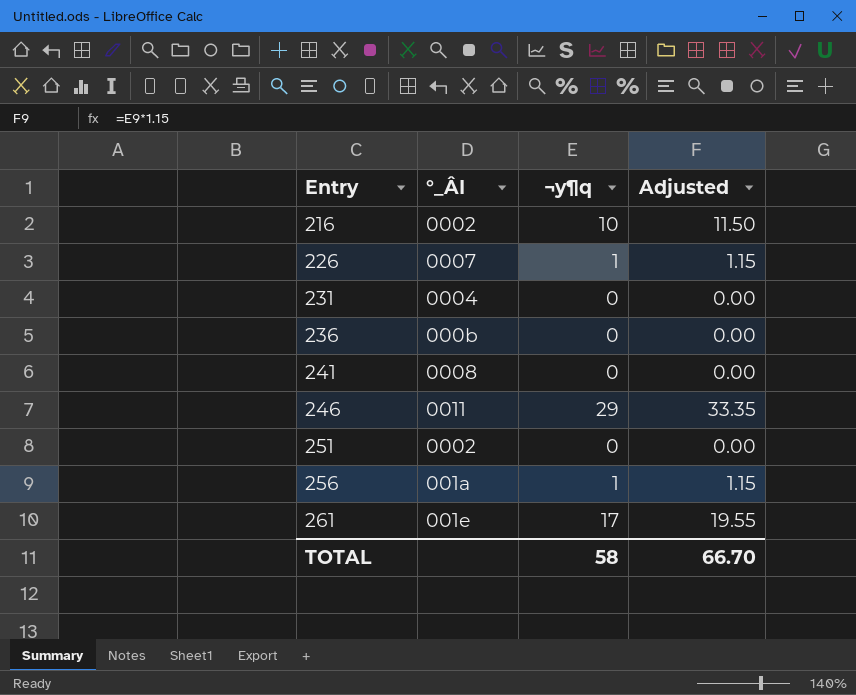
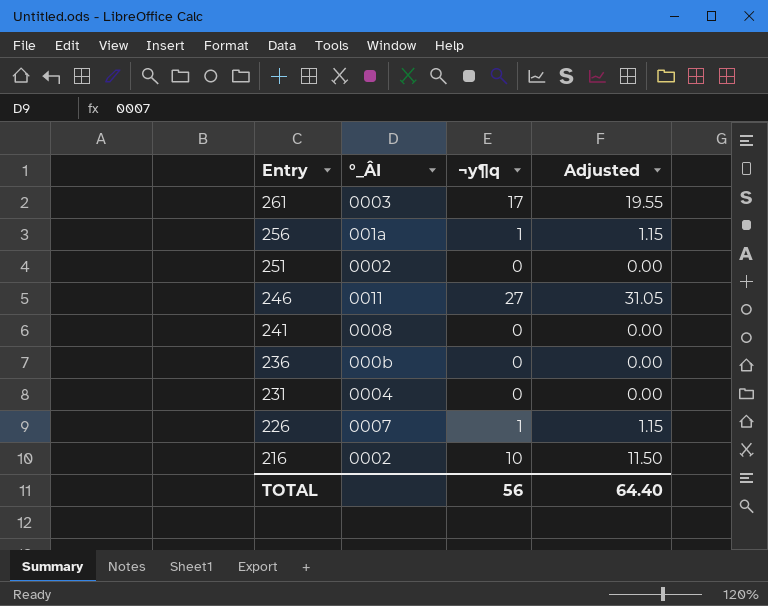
row order: Entry ascending -> Entry descending
261 | °_ÂI: 001e -> 0003
246 | ¬y¶q: 29 -> 27
246 | Adjusted: 33.35 -> 31.05
TOTAL | ¬y¶q: 58 -> 56
TOTAL | Adjusted: 66.70 -> 64.40

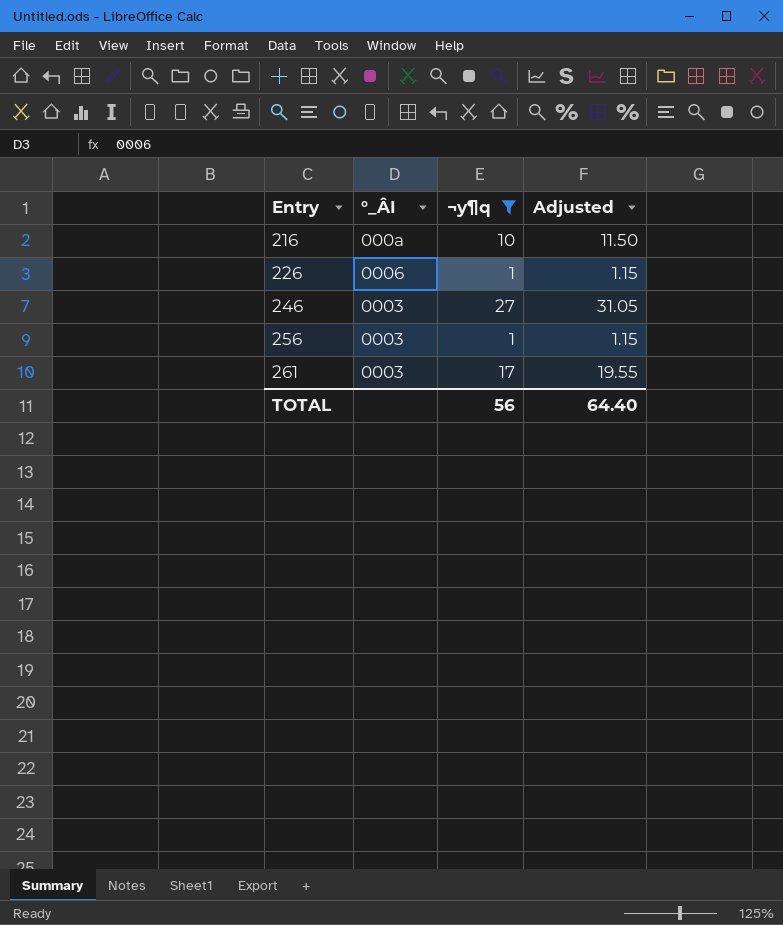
filter: none -> ¬y¶q != 0
row order: Entry descending -> Entry ascending
216 | °_ÂI: 0002 -> 000a
226 | °_ÂI: 0007 -> 0006
246 | °_ÂI: 0011 -> 0003
256 | °_ÂI: 001a -> 0003

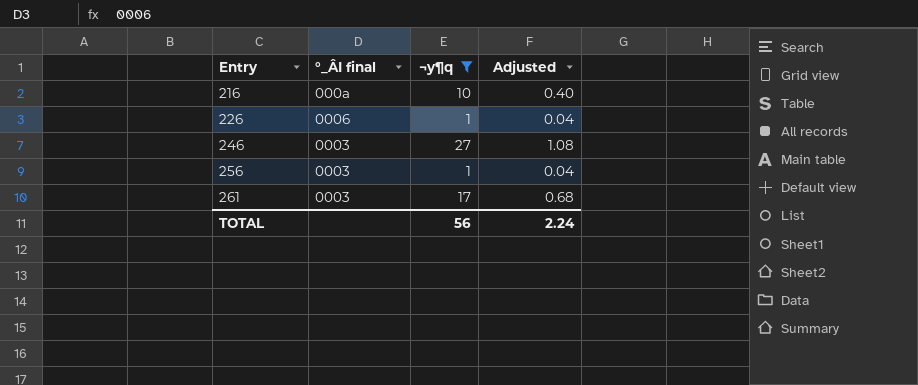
column name: °_ÂI -> °_ÂI final
column Adjusted | formula: [¬y¶q] * 1.15 -> [¬y¶q] * 0.04
TOTAL | Adjusted: 64.40 -> 2.24

